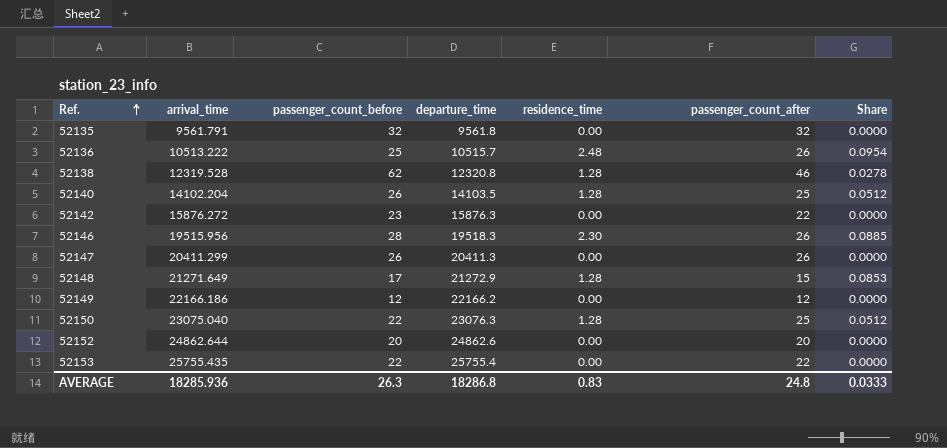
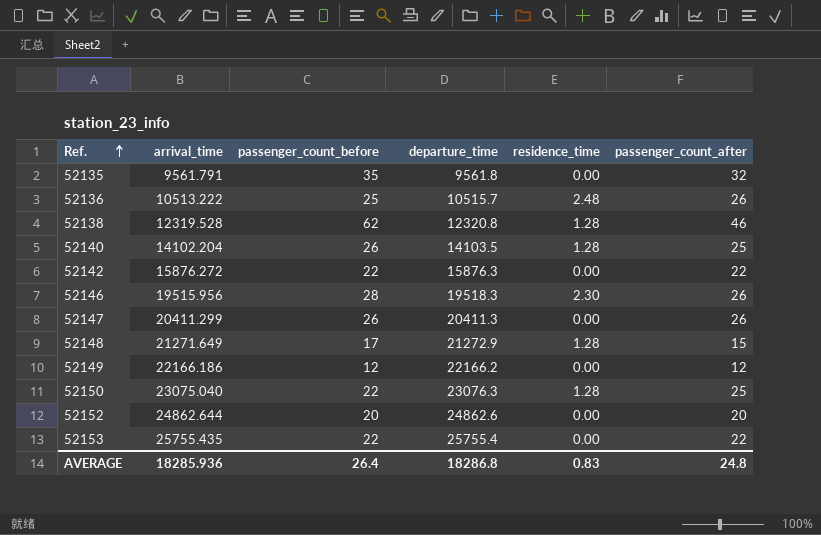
column Share | formula: [residence_time] / [passenger_count_after] -> none
52135 | passenger_count_before: 32 -> 35
52142 | passenger_count_before: 23 -> 22
AVERAGE | passenger_count_before: 26.3 -> 26.4

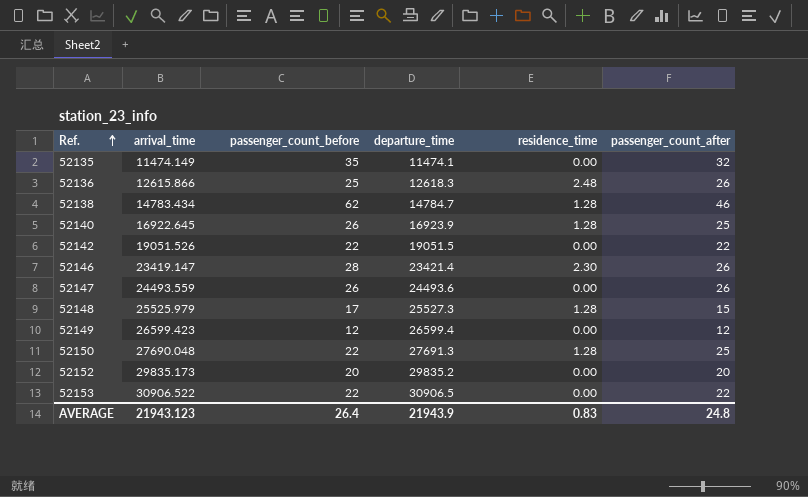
52135 | arrival_time: 9561.791 -> 11474.149
52135 | departure_time: 9561.8 -> 11474.1
52136 | arrival_time: 10513.222 -> 12615.866
52136 | departure_time: 10515.7 -> 12618.3
52138 | arrival_time: 12319.528 -> 14783.434
52138 | departure_time: 12320.8 -> 14784.7
52140 | arrival_time: 14102.204 -> 16922.645
52140 | departure_time: 14103.5 -> 16923.9
52142 | arrival_time: 15876.272 -> 19051.526
52142 | departure_time: 15876.3 -> 19051.5
52146 | arrival_time: 19515.956 -> 23419.147
52146 | departure_time: 19518.3 -> 23421.4
52147 | arrival_time: 20411.299 -> 24493.559
52147 | departure_time: 20411.3 -> 24493.6
52148 | arrival_time: 21271.649 -> 25525.979
52148 | departure_time: 21272.9 -> 25527.3
52149 | arrival_time: 22166.186 -> 26599.423
52149 | departure_time: 22166.2 -> 26599.4
52150 | arrival_time: 23075.040 -> 27690.048
52150 | departure_time: 23076.3 -> 27691.3
52152 | arrival_time: 24862.644 -> 29835.173
52152 | departure_time: 24862.6 -> 29835.2
52153 | arrival_time: 25755.435 -> 30906.522
52153 | departure_time: 25755.4 -> 30906.5
AVERAGE | arrival_time: 18285.936 -> 21943.123
AVERAGE | departure_time: 18286.8 -> 21943.9

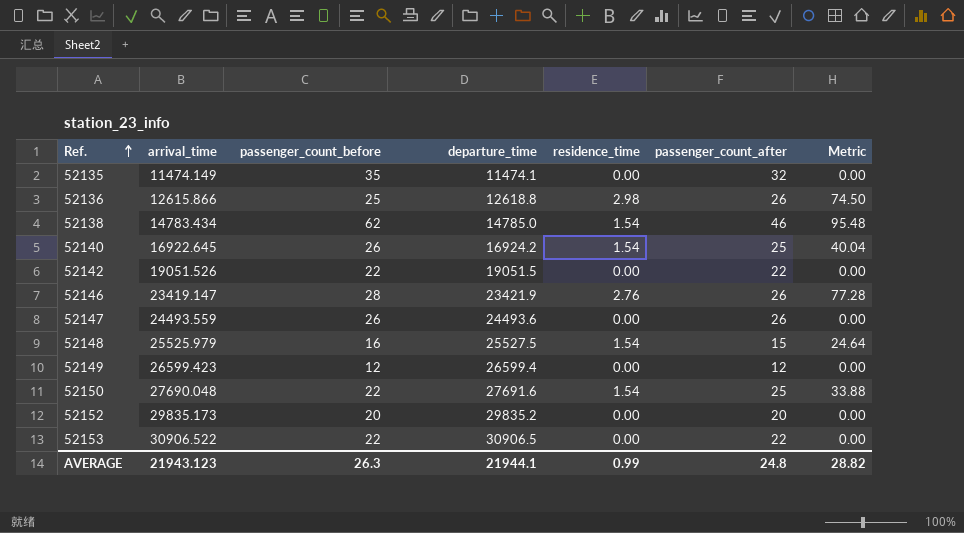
column Metric | formula: none -> [passenger_count_before] * [residence_time]
52136 | departure_time: 12618.3 -> 12618.8
52136 | residence_time: 2.48 -> 2.98
52138 | departure_time: 14784.7 -> 14785.0
52138 | residence_time: 1.28 -> 1.54
52140 | departure_time: 16923.9 -> 16924.2
52140 | residence_time: 1.28 -> 1.54
52146 | departure_time: 23421.4 -> 23421.9
52146 | residence_time: 2.30 -> 2.76
52148 | passenger_count_before: 17 -> 16
52148 | departure_time: 25527.3 -> 25527.5
52148 | residence_time: 1.28 -> 1.54
52150 | departure_time: 27691.3 -> 27691.6
52150 | residence_time: 1.28 -> 1.54
AVERAGE | passenger_count_before: 26.4 -> 26.3
AVERAGE | departure_time: 21943.9 -> 21944.1
AVERAGE | residence_time: 0.83 -> 0.99

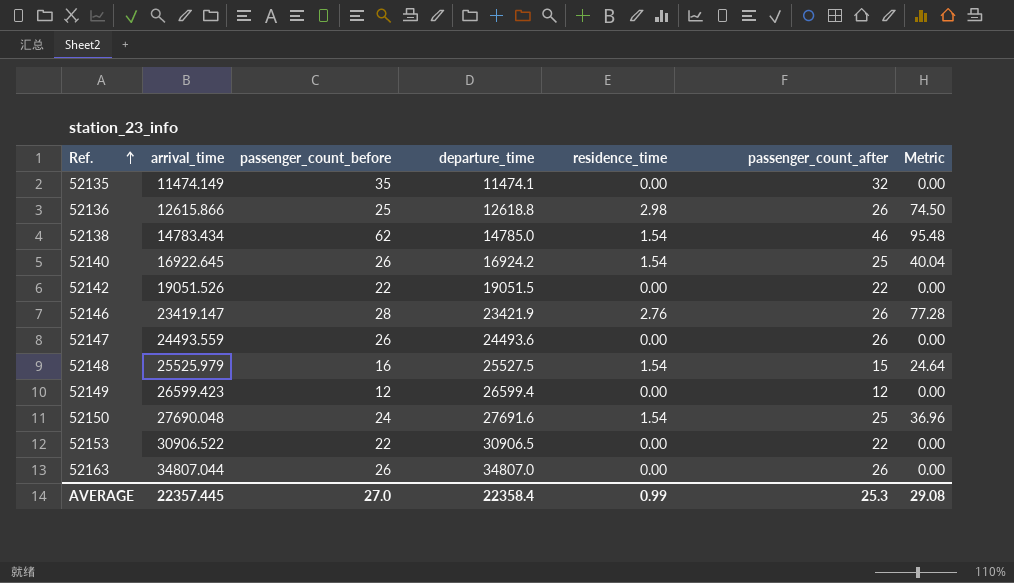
row 52152: 29835.173 | 20 | 29835.2 | 0.00 | 20 | 0.00 -> none
52150 | passenger_count_before: 22 -> 24
52150 | Metric: 33.88 -> 36.96
row 52163: none -> 34807.044 | 26 | 34807.0 | 0.00 | 26 | 0.00
AVERAGE | arrival_time: 21943.123 -> 22357.445
AVERAGE | passenger_count_before: 26.3 -> 27.0
AVERAGE | departure_time: 21944.1 -> 22358.4
AVERAGE | passenger_count_after: 24.8 -> 25.3
AVERAGE | Metric: 28.82 -> 29.08

